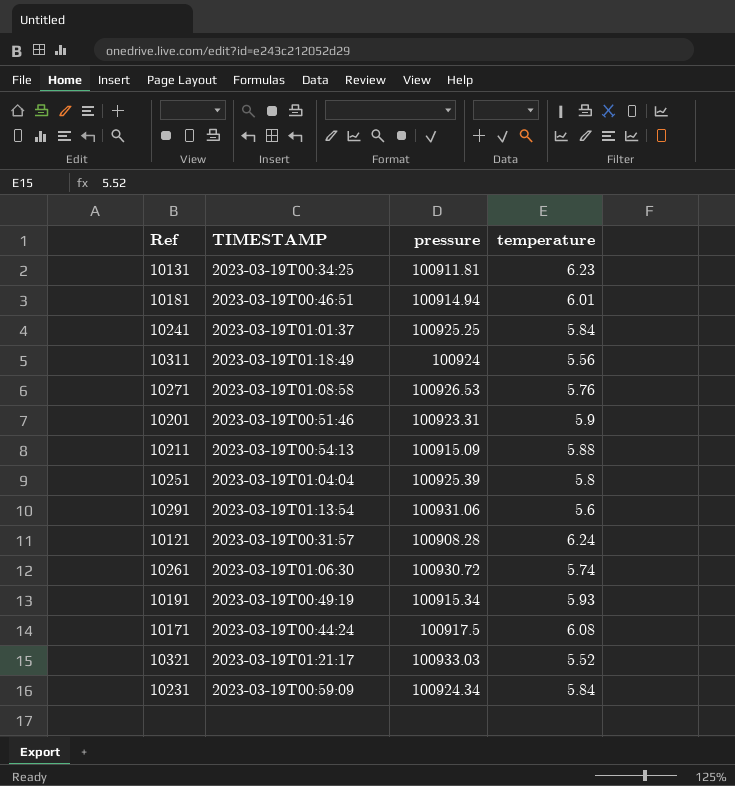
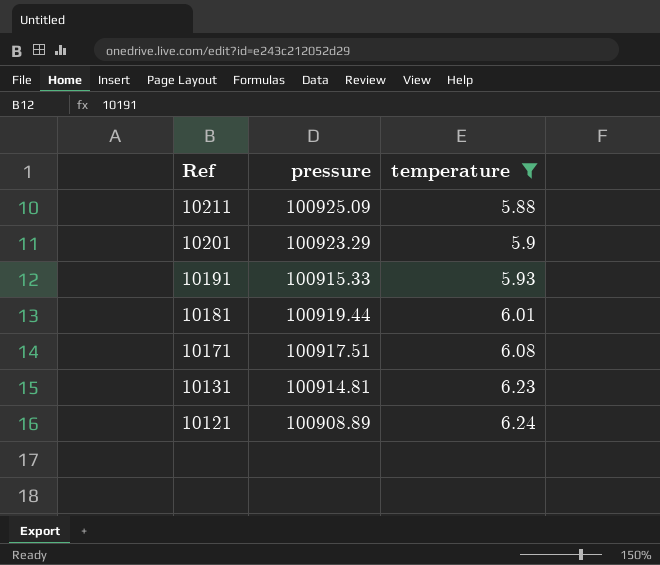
filter: none -> temperature >= 5.88
row order: none -> Ref descending
column TIMESTAMP | position: 2 -> none
10211 | pressure: 100915.09 -> 100925.09
10201 | pressure: 100923.31 -> 100923.29
10191 | pressure: 100915.34 -> 100915.33
10181 | pressure: 100914.94 -> 100919.44
10171 | pressure: 100917.5 -> 100917.51
10131 | pressure: 100911.81 -> 100914.81
10121 | pressure: 100908.28 -> 100908.89

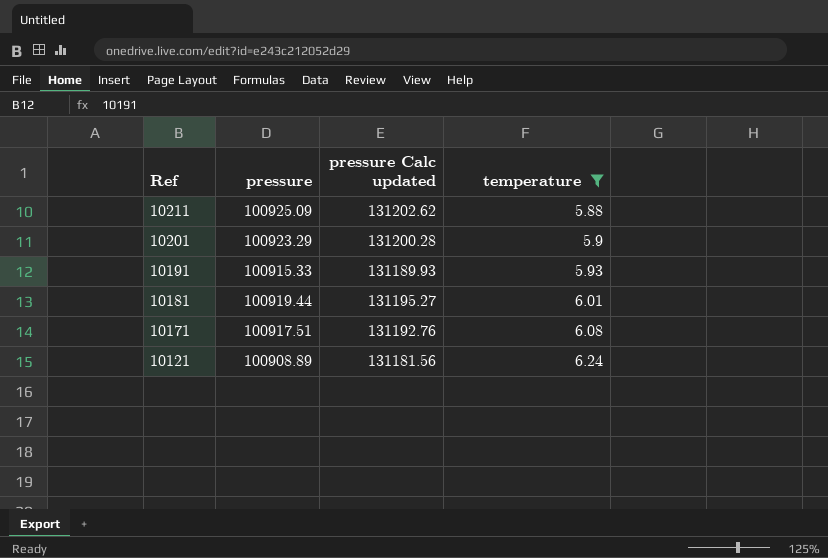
column pressure Calc updated | formula: none -> [pressure] * 1.3
row 10131: 100914.81 | 6.23 -> none

